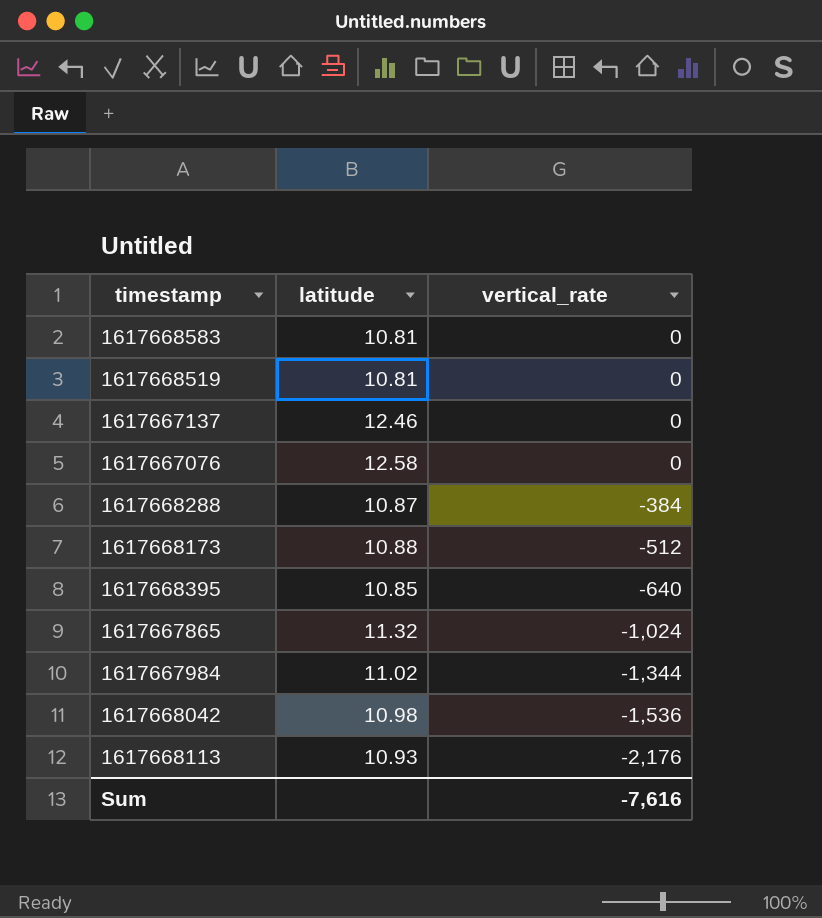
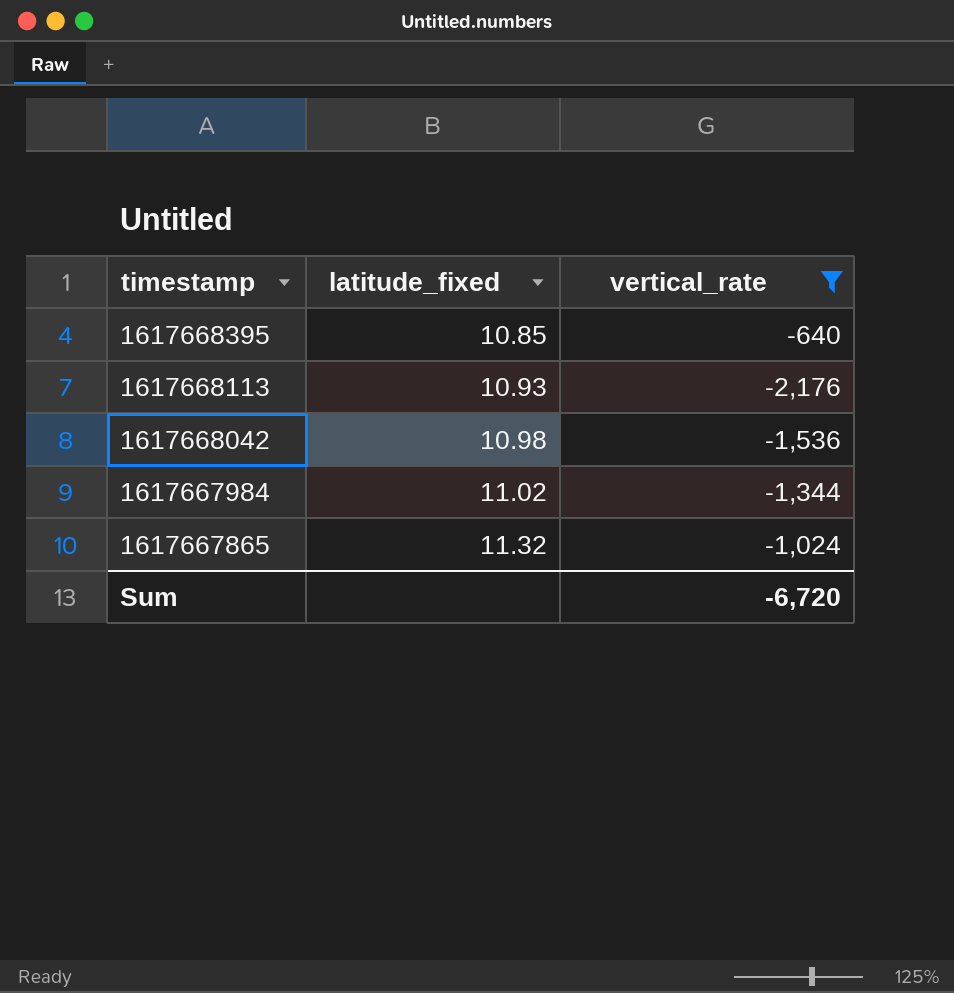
filter: none -> vertical_rate <= -640
row order: vertical_rate descending -> timestamp descending
column name: latitude -> latitude_fixed
Sum | vertical_rate: -7,616 -> -6,720

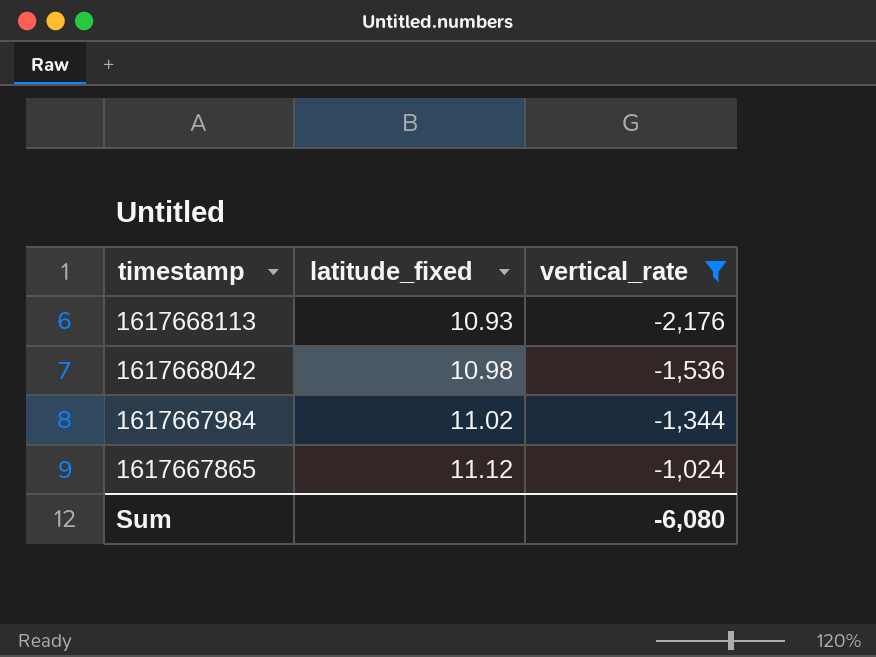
row 1617668395: 10.85 | -640 -> none
1617667865 | latitude_fixed: 11.32 -> 11.12
Sum | vertical_rate: -6,720 -> -6,080

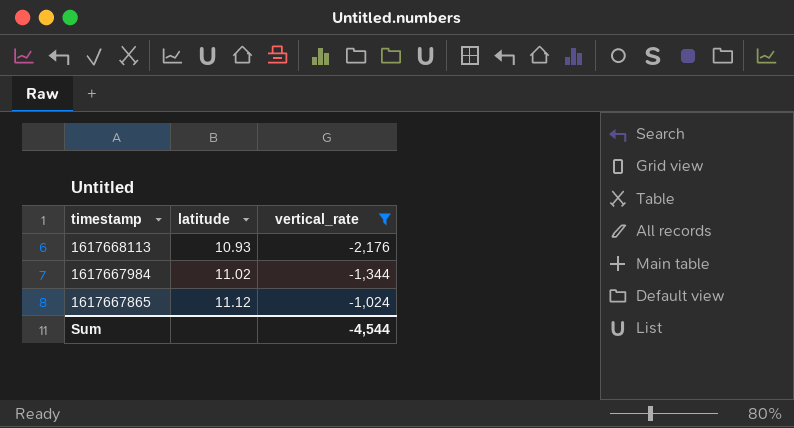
column name: latitude_fixed -> latitude
row 1617668042: 10.98 | -1,536 -> none
Sum | vertical_rate: -6,080 -> -4,544

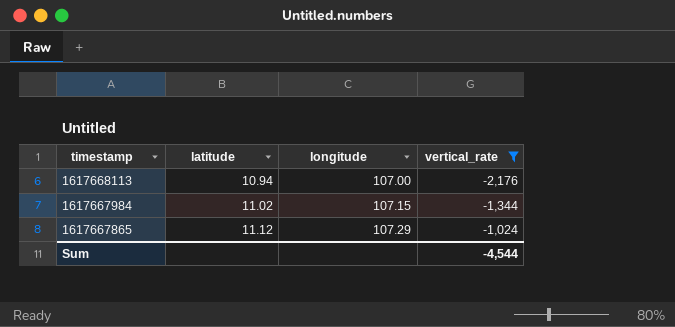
column longitude | position: none -> 3
1617668113 | latitude: 10.93 -> 10.94

